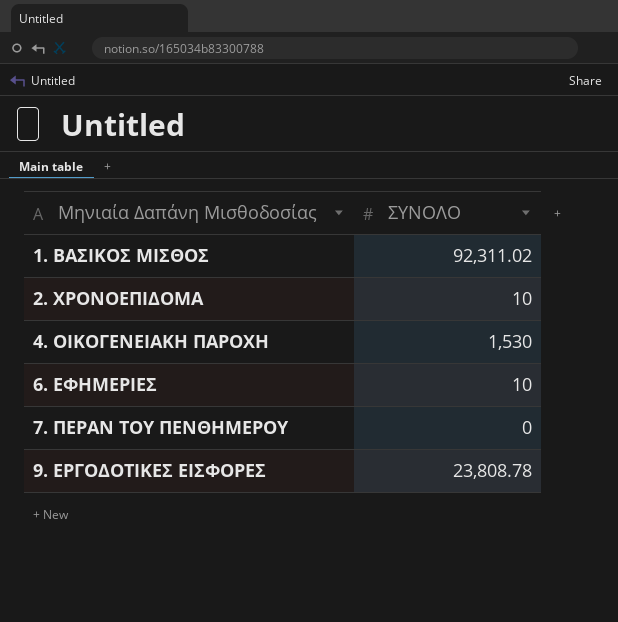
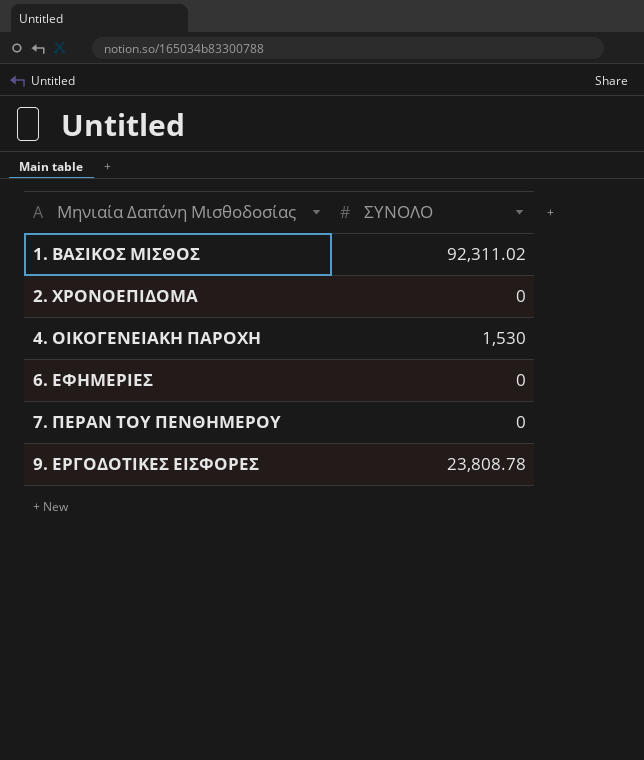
2. ΧΡΟΝΟΕΠΙΔΟΜΑ | ΣΥΝΟΛΟ: 10 -> 0
6. ΕΦΗΜΕΡΙΕΣ | ΣΥΝΟΛΟ: 10 -> 0

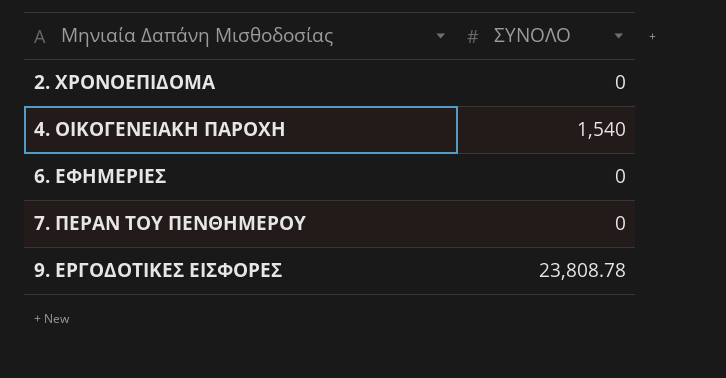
row 1. ΒΑΣΙΚΟΣ ΜΙΣΘΟΣ: 92,311.02 -> none
4. ΟΙΚΟΓΕΝΕΙΑΚΗ ΠΑΡΟΧΗ | ΣΥΝΟΛΟ: 1,530 -> 1,540

